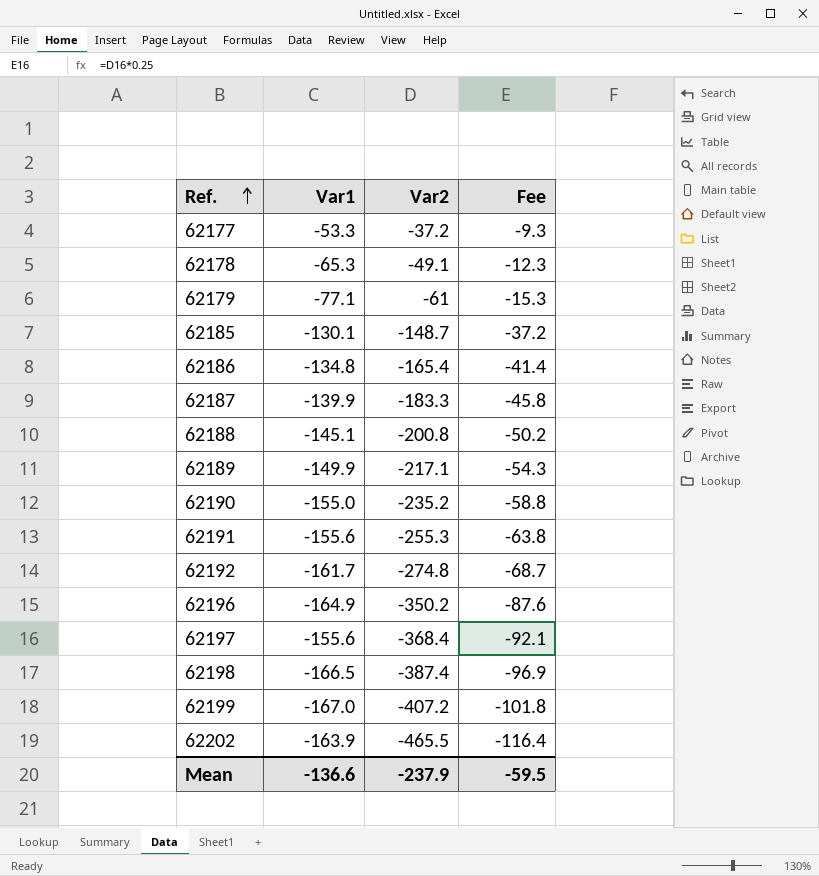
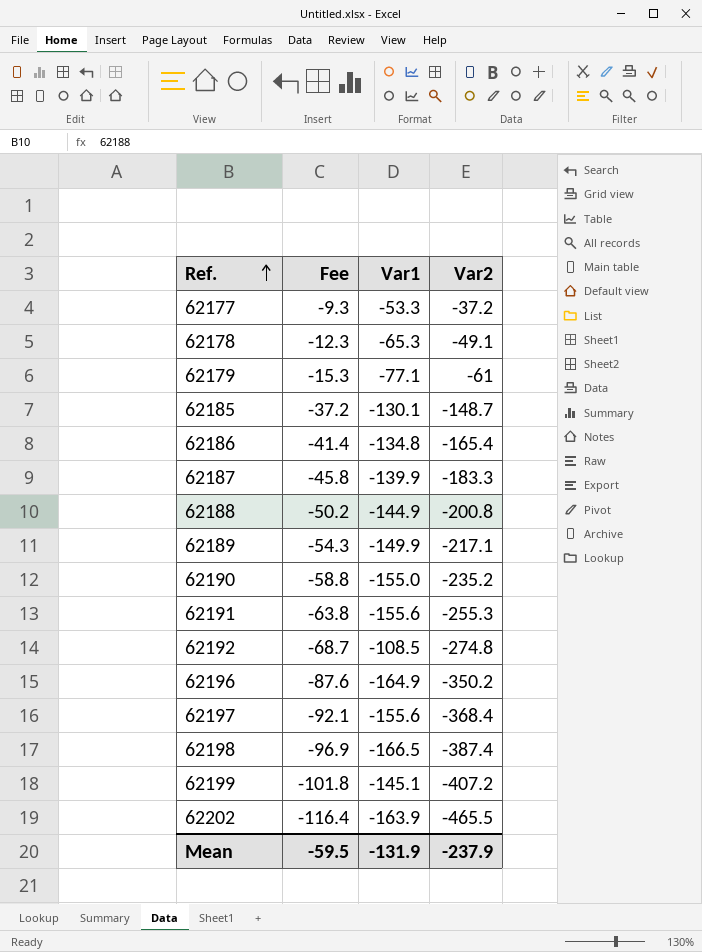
column Fee | position: 4 -> 2
62188 | Var1: -145.1 -> -144.9
62192 | Var1: -161.7 -> -108.5
62199 | Var1: -167.0 -> -145.1
Mean | Var1: -136.6 -> -131.9

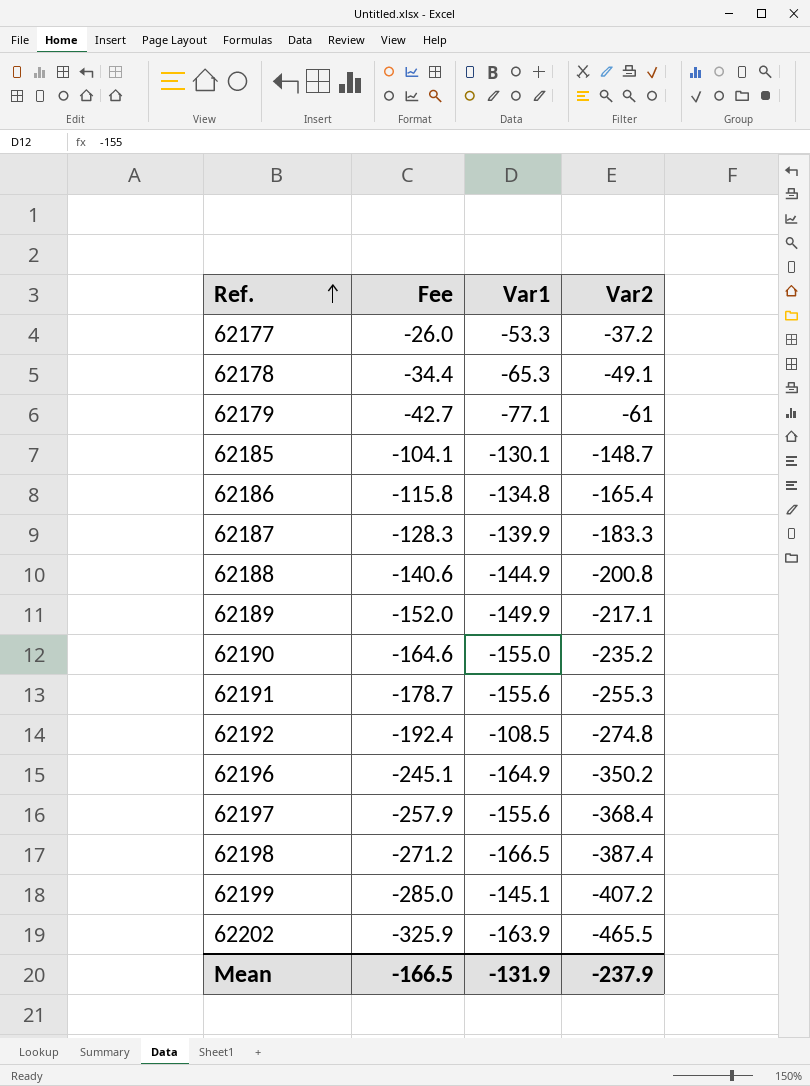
column Fee | formula: [Var2] * 0.25 -> [Var2] * 0.7
Mean | Fee: -59.5 -> -166.5

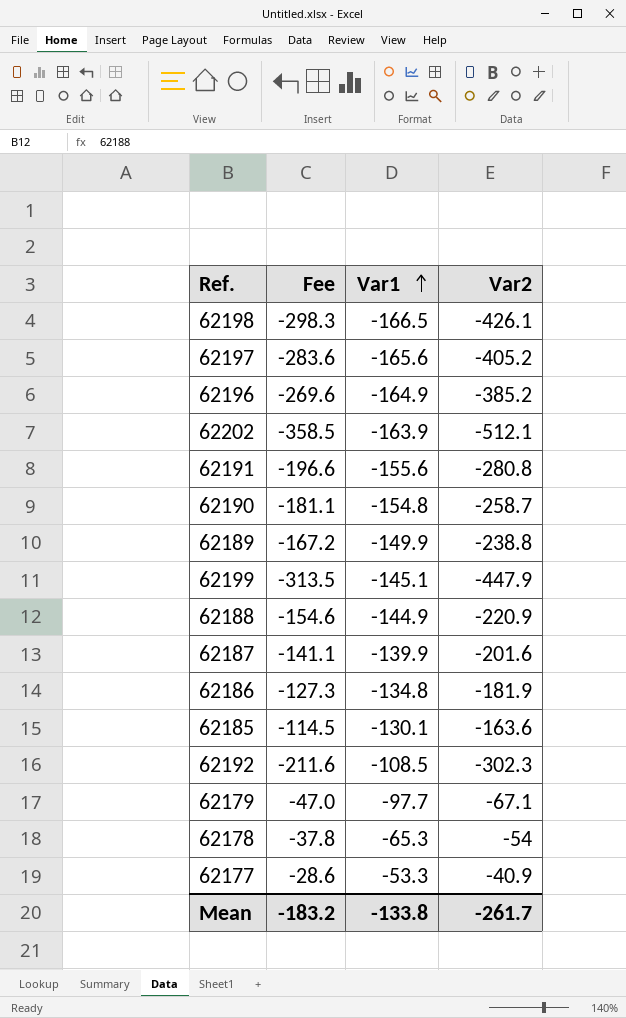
row order: Ref. ascending -> Var1 ascending
62198 | Fee: -271.2 -> -298.3
62198 | Var2: -387.4 -> -426.1
62197 | Fee: -257.9 -> -283.6
62197 | Var1: -155.6 -> -165.6
62197 | Var2: -368.4 -> -405.2
62196 | Fee: -245.1 -> -269.6
62196 | Var2: -350.2 -> -385.2
62202 | Fee: -325.9 -> -358.5
62202 | Var2: -465.5 -> -512.1
62191 | Fee: -178.7 -> -196.6
62191 | Var2: -255.3 -> -280.8
62190 | Fee: -164.6 -> -181.1
62190 | Var1: -155.0 -> -154.8
62190 | Var2: -235.2 -> -258.7
62189 | Fee: -152.0 -> -167.2
62189 | Var2: -217.1 -> -238.8
62199 | Fee: -285.0 -> -313.5
62199 | Var2: -407.2 -> -447.9
62188 | Fee: -140.6 -> -154.6
62188 | Var2: -200.8 -> -220.9
62187 | Fee: -128.3 -> -141.1
62187 | Var2: -183.3 -> -201.6
62186 | Fee: -115.8 -> -127.3
62186 | Var2: -165.4 -> -181.9
62185 | Fee: -104.1 -> -114.5
62185 | Var2: -148.7 -> -163.6
62192 | Fee: -192.4 -> -211.6
62192 | Var2: -274.8 -> -302.3
62179 | Fee: -42.7 -> -47.0
62179 | Var1: -77.1 -> -97.7
62179 | Var2: -61 -> -67.1
62178 | Fee: -34.4 -> -37.8
62178 | Var2: -49.1 -> -54
62177 | Fee: -26.0 -> -28.6
62177 | Var2: -37.2 -> -40.9
Mean | Fee: -166.5 -> -183.2
Mean | Var1: -131.9 -> -133.8
Mean | Var2: -237.9 -> -261.7

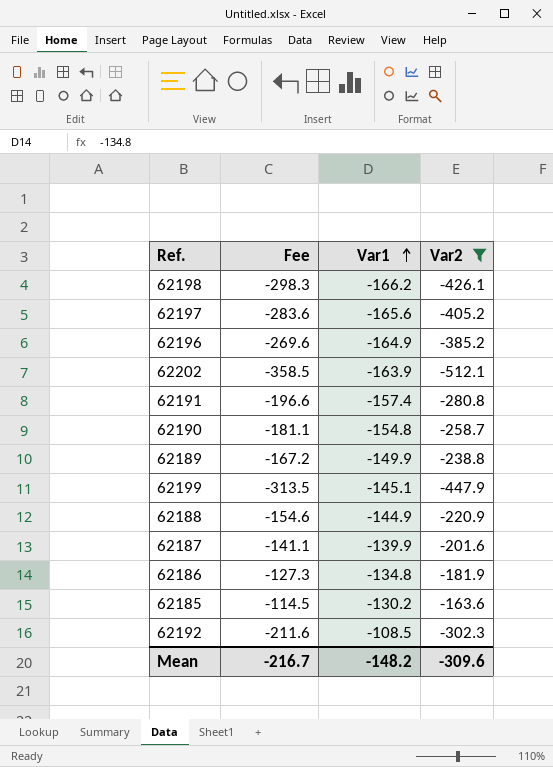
filter: none -> Var2 <= -163.6
62198 | Var1: -166.5 -> -166.2
62191 | Var1: -155.6 -> -157.4
62185 | Var1: -130.1 -> -130.2
Mean | Fee: -183.2 -> -216.7
Mean | Var1: -133.8 -> -148.2
Mean | Var2: -261.7 -> -309.6

